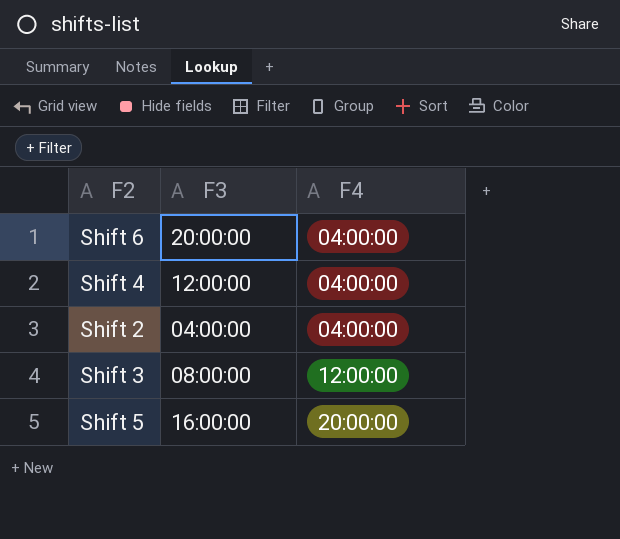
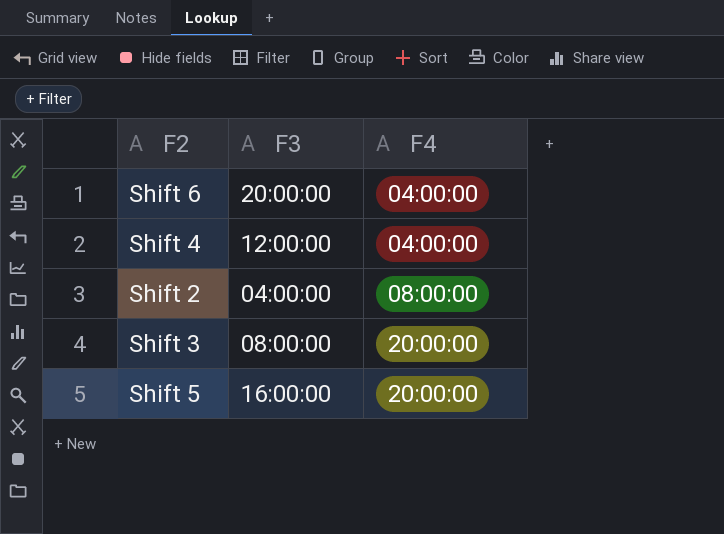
Shift 2 | F4: 04:00:00 -> 08:00:00
Shift 3 | F4: 12:00:00 -> 20:00:00

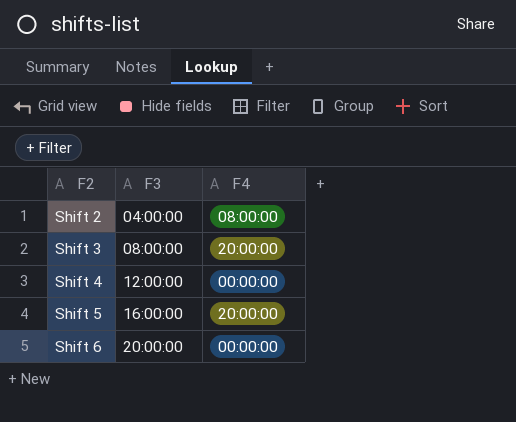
row order: F4 ascending -> F2 ascending
Shift 4 | F4: 04:00:00 -> 00:00:00
Shift 6 | F4: 04:00:00 -> 00:00:00

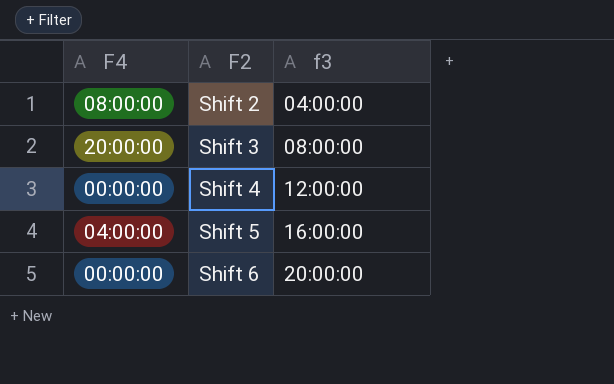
column F4 | position: 3 -> 1
column name: F3 -> f3
Shift 5 | F4: 20:00:00 -> 04:00:00

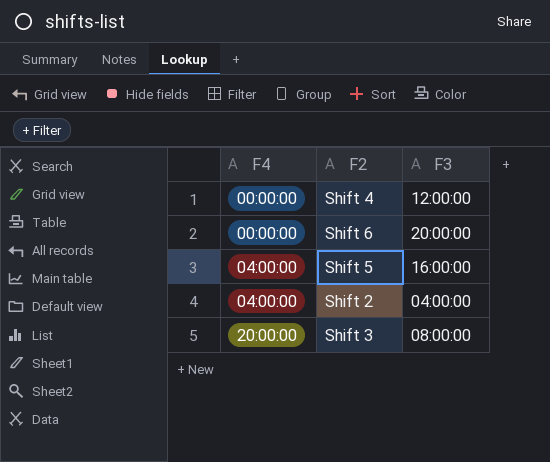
row order: F2 ascending -> F4 ascending
column name: f3 -> F3
Shift 2 | F4: 08:00:00 -> 04:00:00

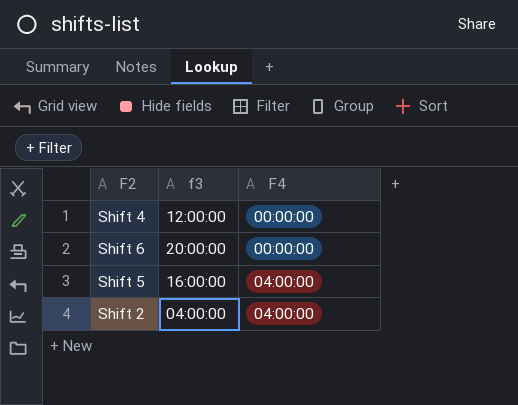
column name: F3 -> f3
column F4 | position: 1 -> 3
row Shift 3: 20:00:00 | 08:00:00 -> none

